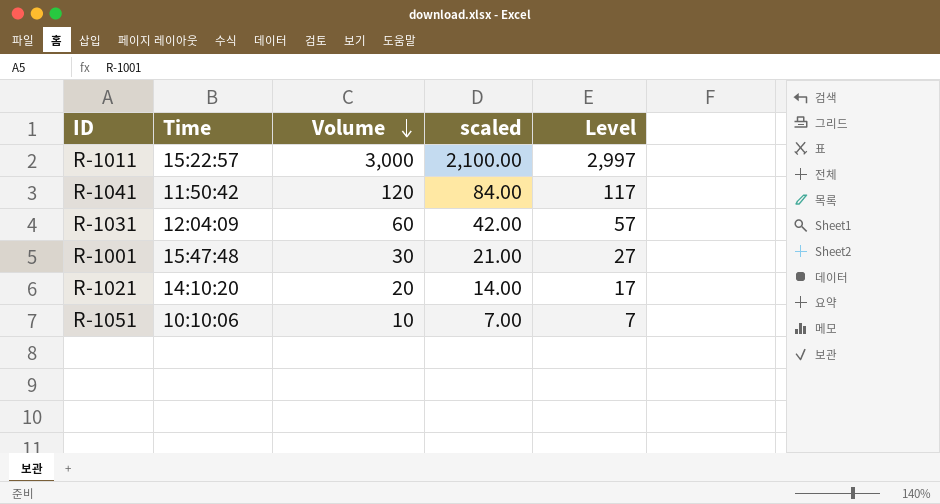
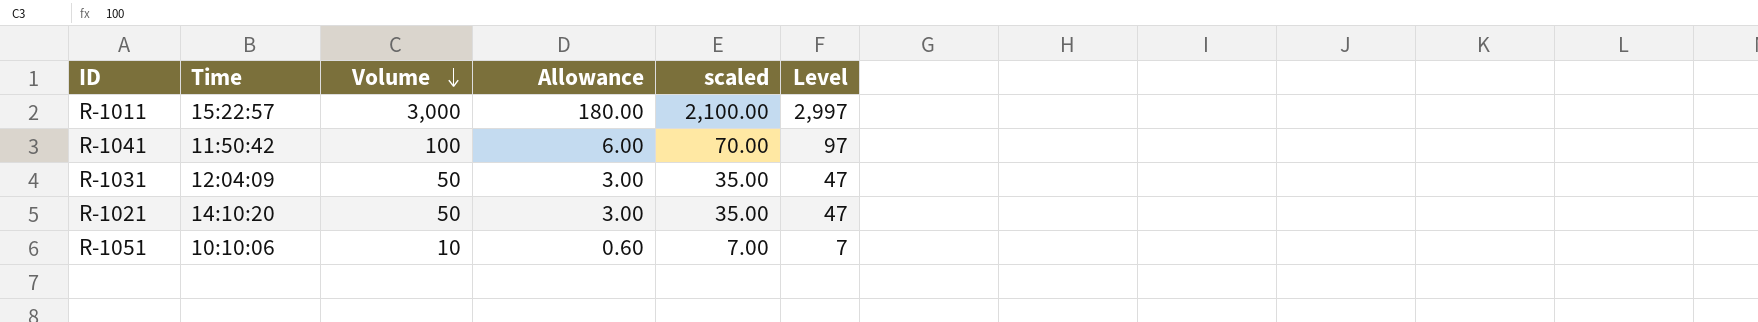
column Allowance | formula: none -> [Volume] * 0.06
row R-1001: 15:47:48 | 30 | 21.00 | 27 -> none
R-1041 | Volume: 120 -> 100
R-1041 | scaled: 84.00 -> 70.00
R-1041 | Level: 117 -> 97
R-1031 | Volume: 60 -> 50
R-1031 | scaled: 42.00 -> 35.00
R-1031 | Level: 57 -> 47
R-1021 | Volume: 20 -> 50
R-1021 | scaled: 14.00 -> 35.00
R-1021 | Level: 17 -> 47

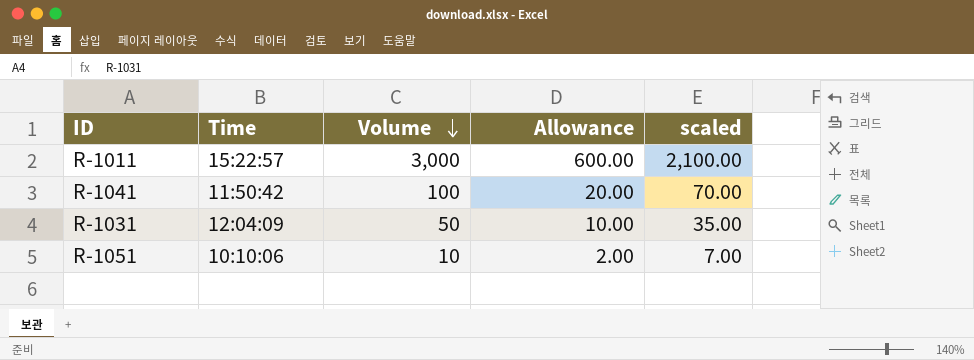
column Level | formula: [Volume] - 3 -> none
column Allowance | formula: [Volume] * 0.06 -> [Volume] * 0.2
row R-1021: 14:10:20 | 50 | 3.00 | 35.00 | 47 -> none

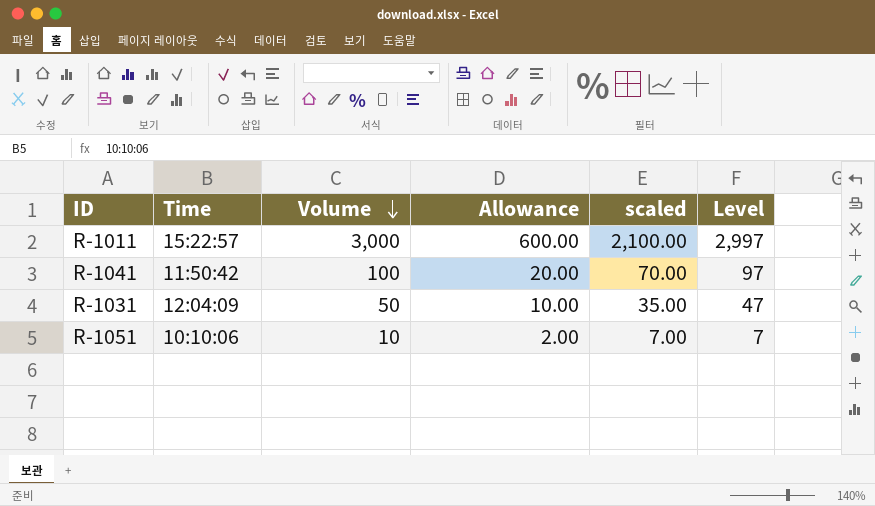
column Level | formula: none -> [Volume] - 3

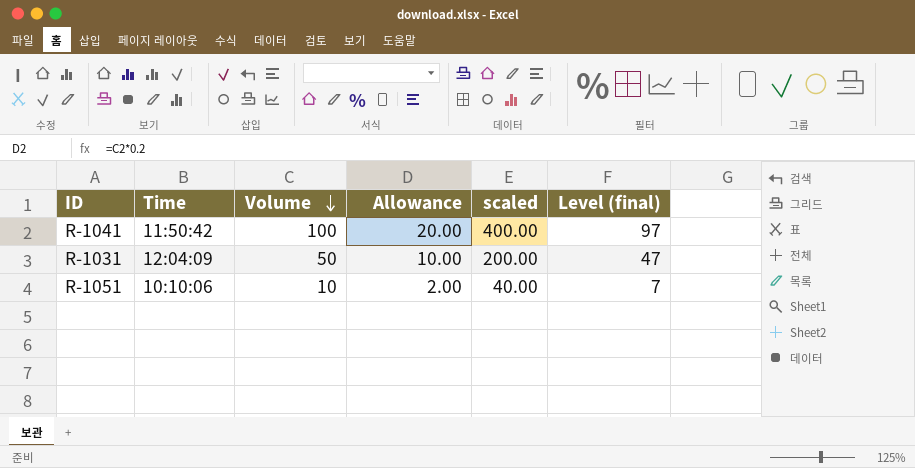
column scaled | formula: [Volume] * 0.7 -> [Volume] * 4
column name: Level -> Level (final)
row R-1011: 15:22:57 | 3,000 | 600.00 | 2,100.00 | 2,997 -> none

